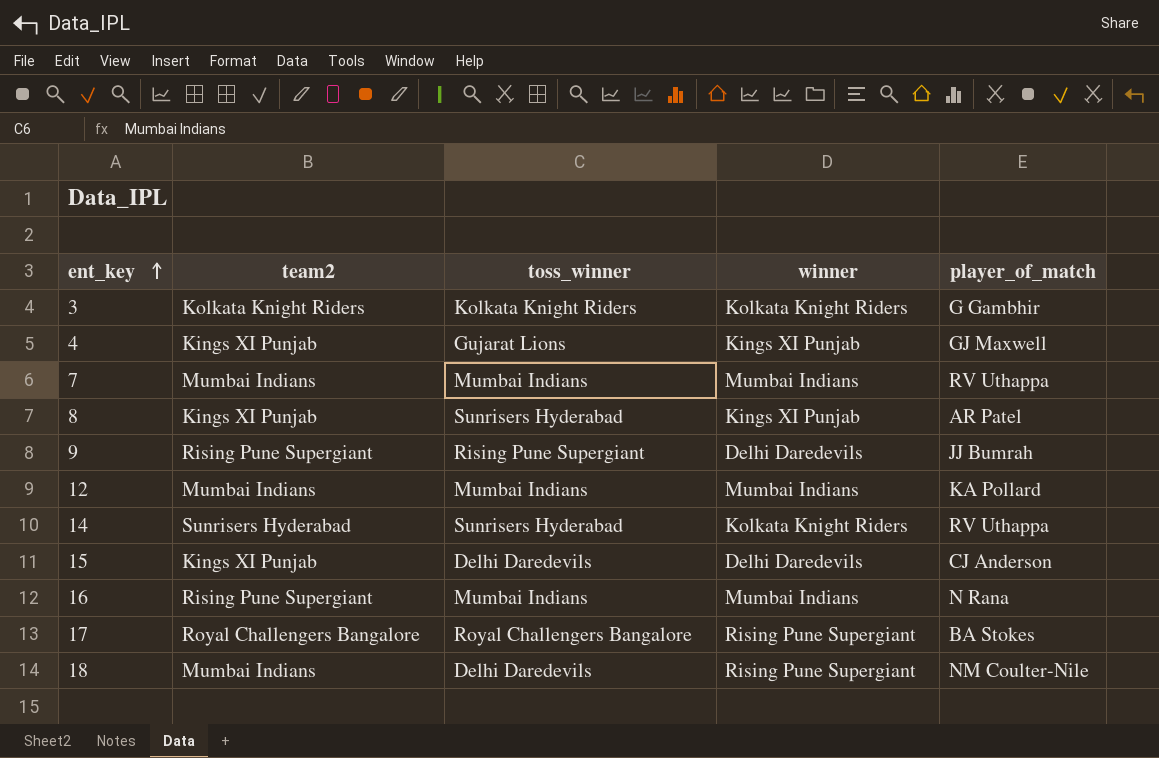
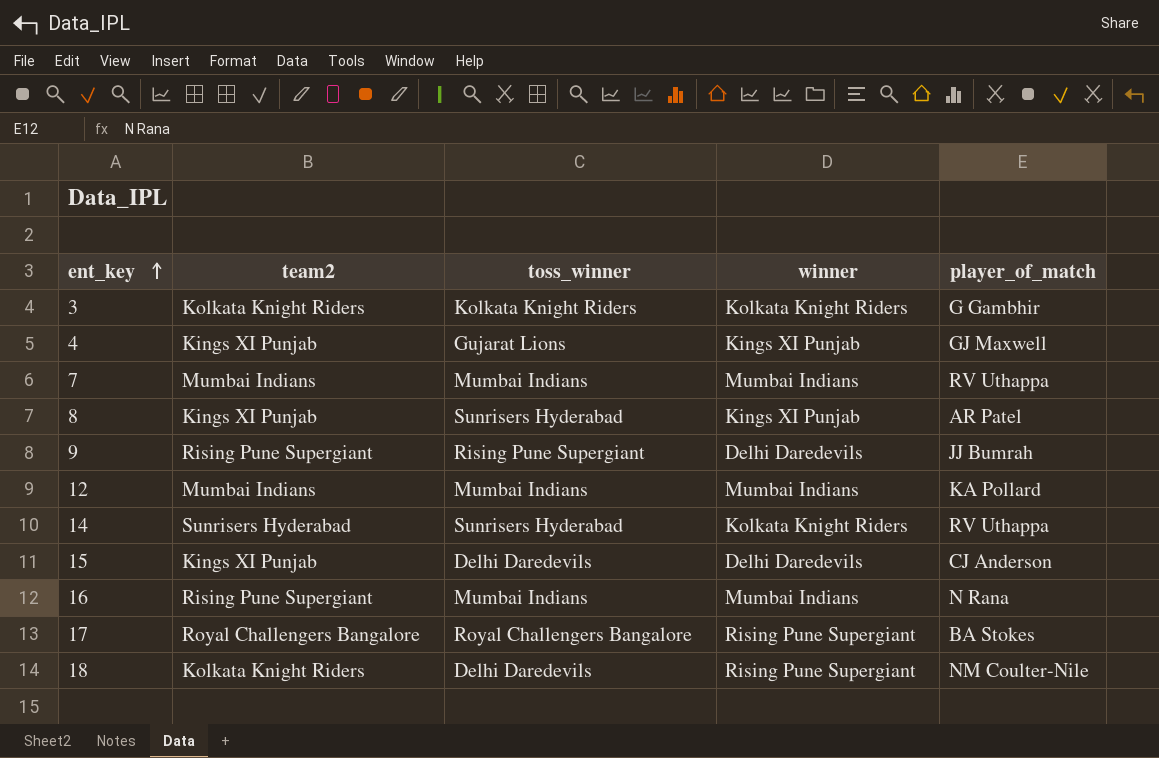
18 | team2: Mumbai Indians -> Kolkata Knight Riders

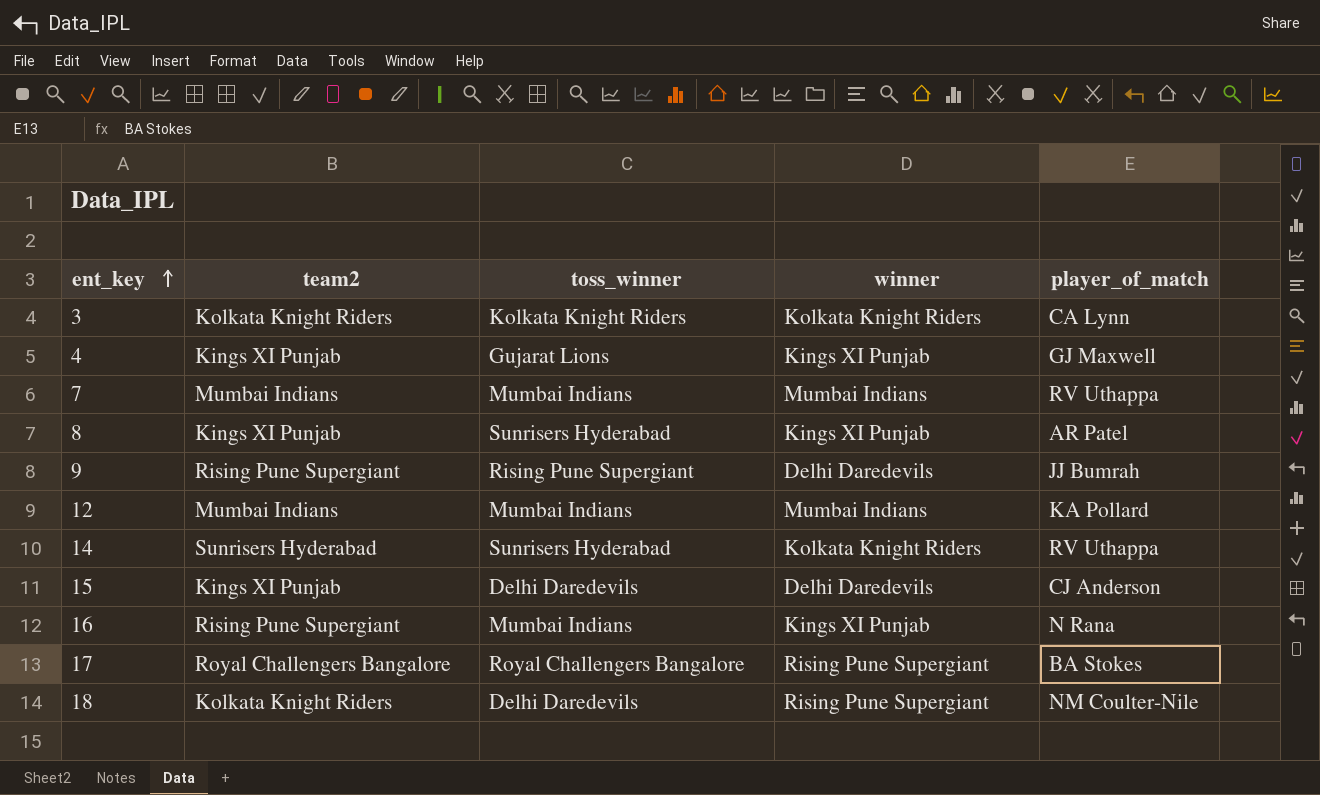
3 | player_of_match: G Gambhir -> CA Lynn
16 | winner: Mumbai Indians -> Kings XI Punjab

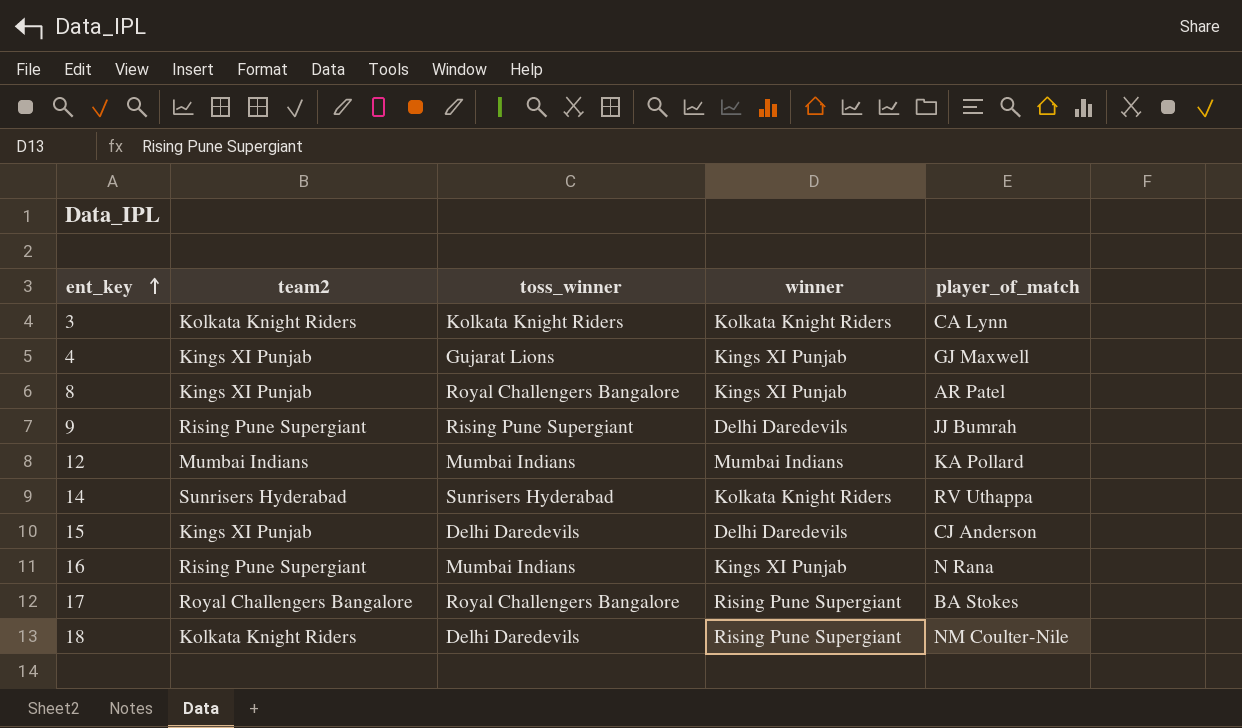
row 7: Mumbai Indians | Mumbai Indians | Mumbai Indians | RV Uthappa -> none
8 | toss_winner: Sunrisers Hyderabad -> Royal Challengers Bangalore

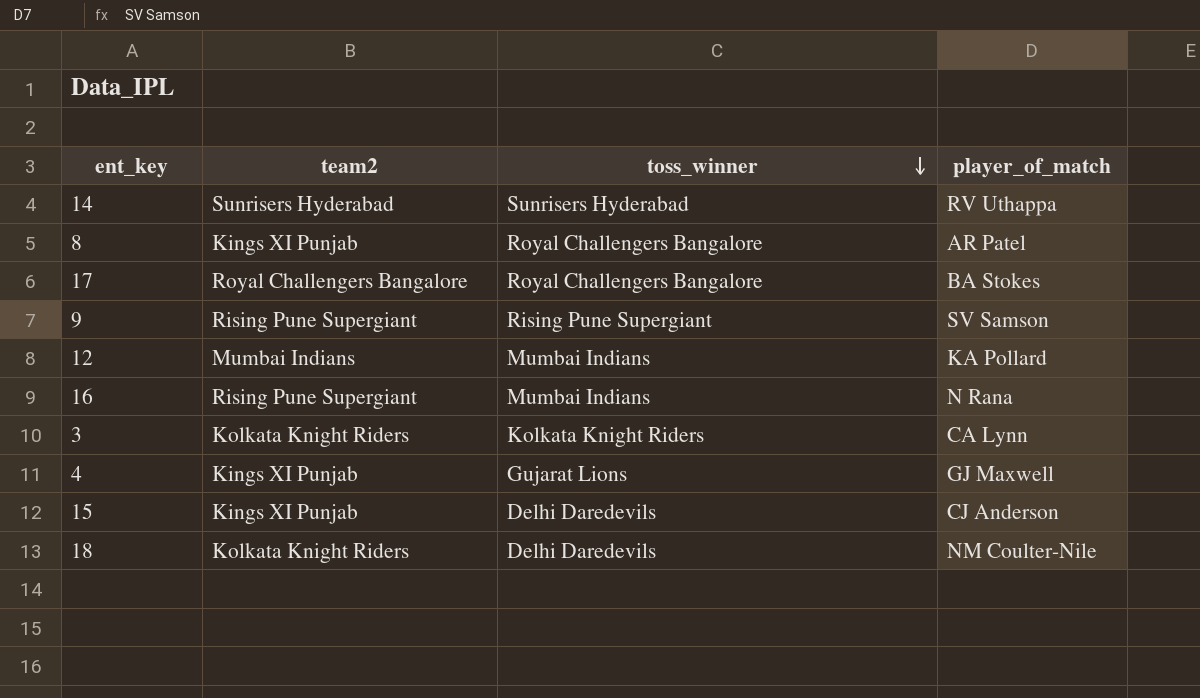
row order: ent_key ascending -> toss_winner descending
column winner | position: 4 -> none
9 | player_of_match: JJ Bumrah -> SV Samson

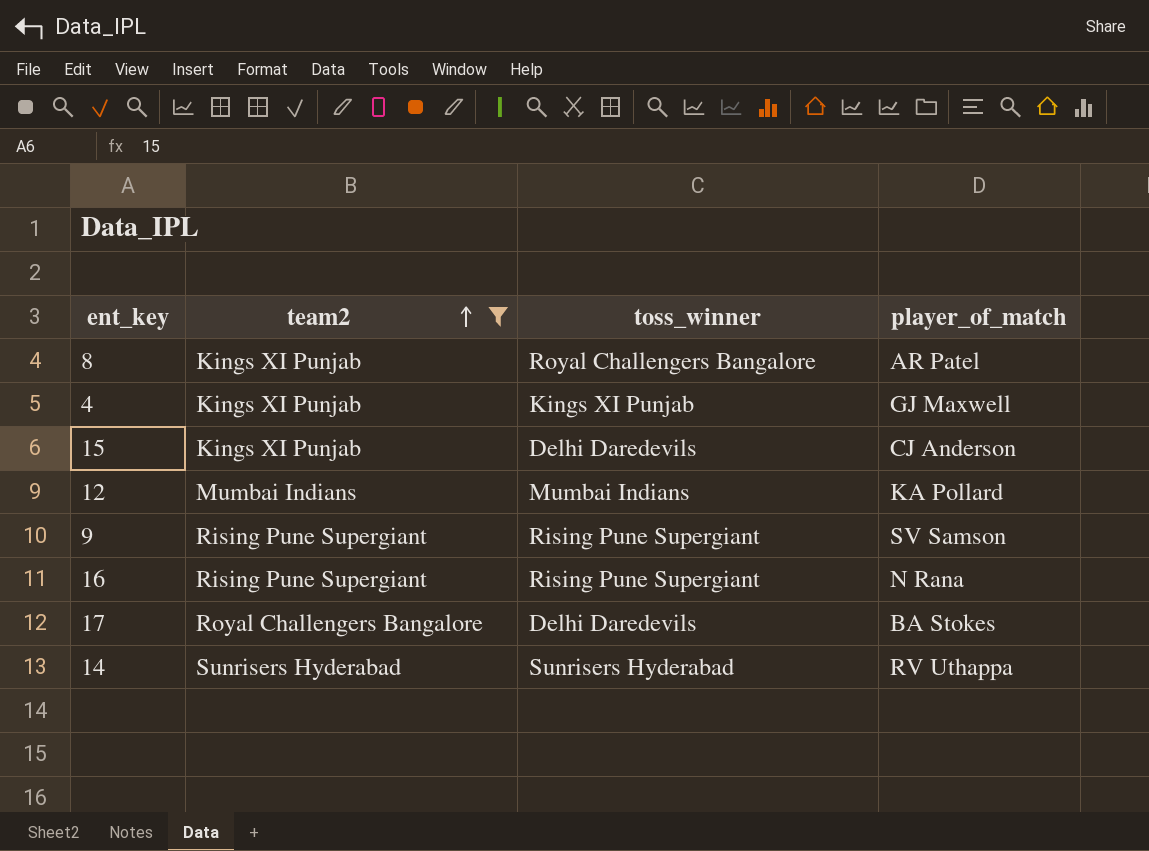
filter: none -> team2 != Kolkata Knight Riders
row order: toss_winner descending -> team2 ascending
4 | toss_winner: Gujarat Lions -> Kings XI Punjab
16 | toss_winner: Mumbai Indians -> Rising Pune Supergiant
17 | toss_winner: Royal Challengers Bangalore -> Delhi Daredevils

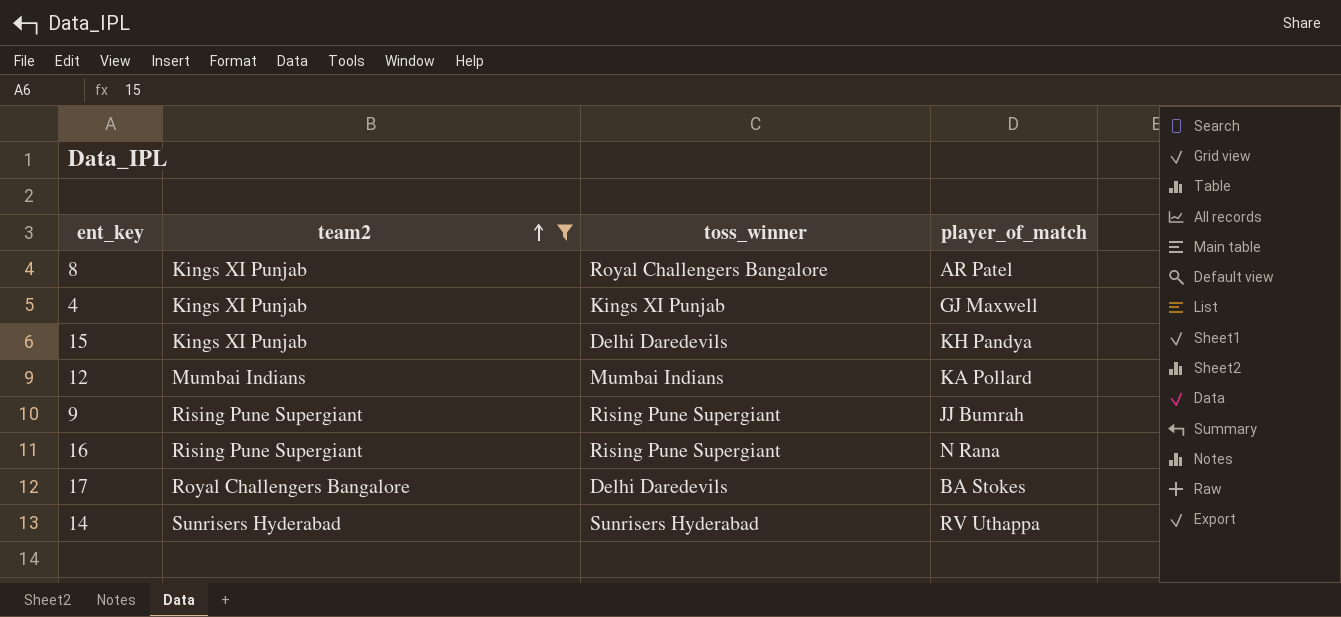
15 | player_of_match: CJ Anderson -> KH Pandya
9 | player_of_match: SV Samson -> JJ Bumrah

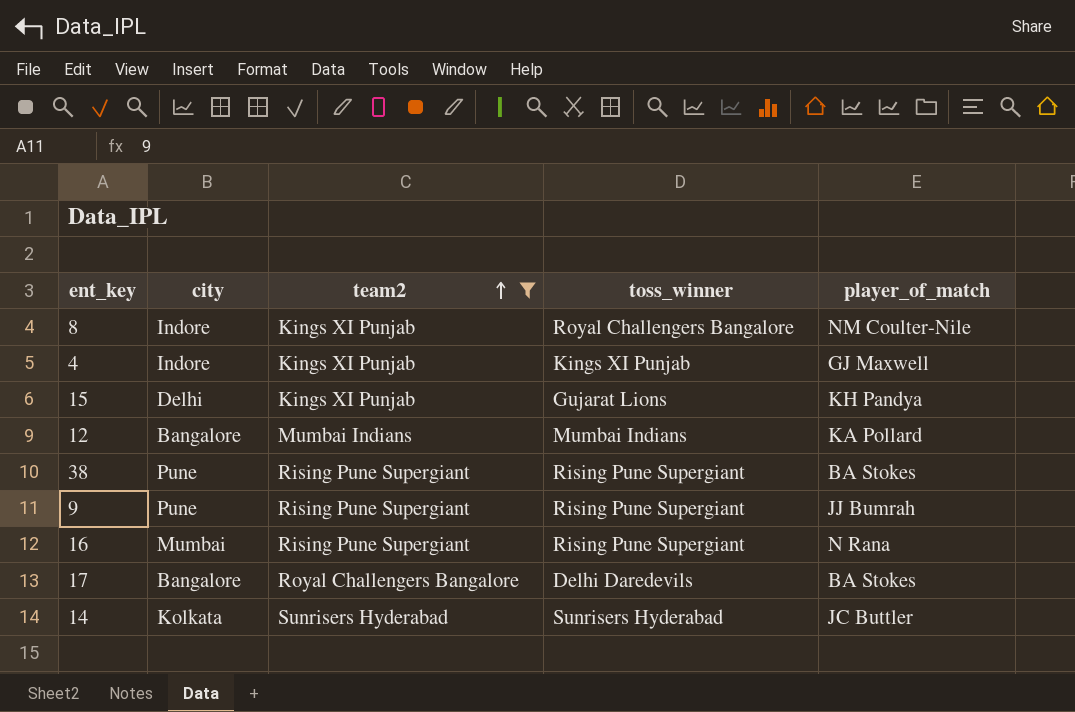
column city | position: none -> 2
8 | player_of_match: AR Patel -> NM Coulter-Nile
15 | toss_winner: Delhi Daredevils -> Gujarat Lions
row 38: none -> Pune | Rising Pune Supergiant | Rising Pune Supergiant | BA Stokes
14 | player_of_match: RV Uthappa -> JC Buttler

